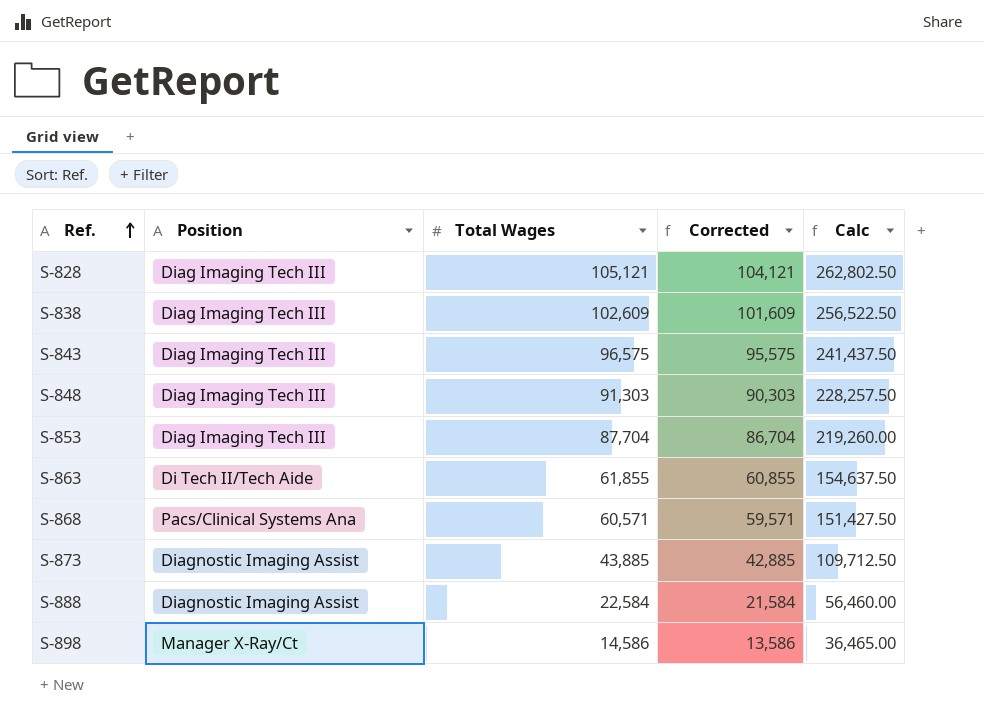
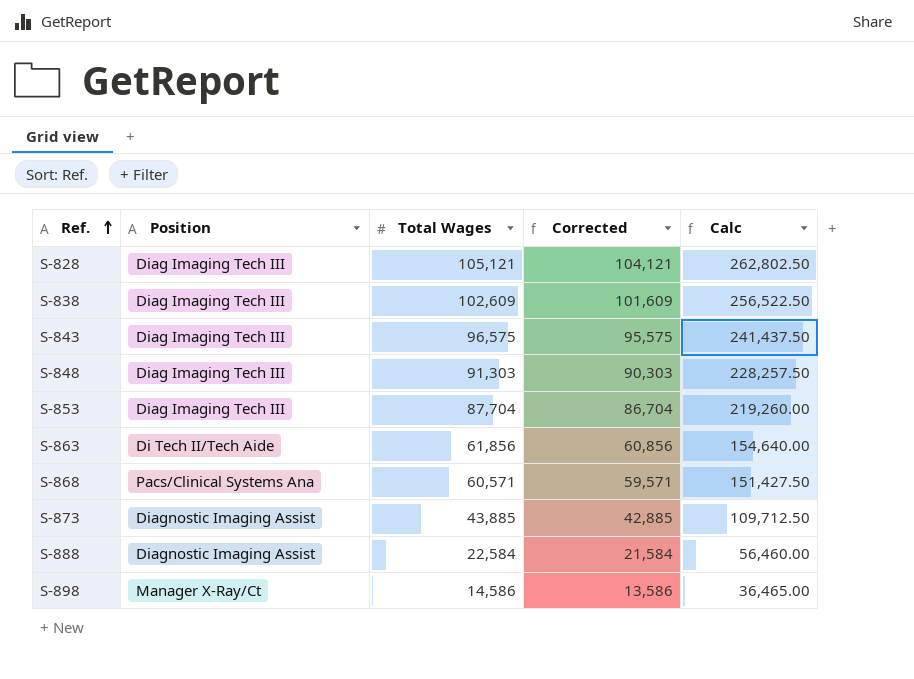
S-863 | Total Wages: 61,855 -> 61,856
S-863 | Corrected: 60,855 -> 60,856
S-863 | Calc: 154,637.50 -> 154,640.00

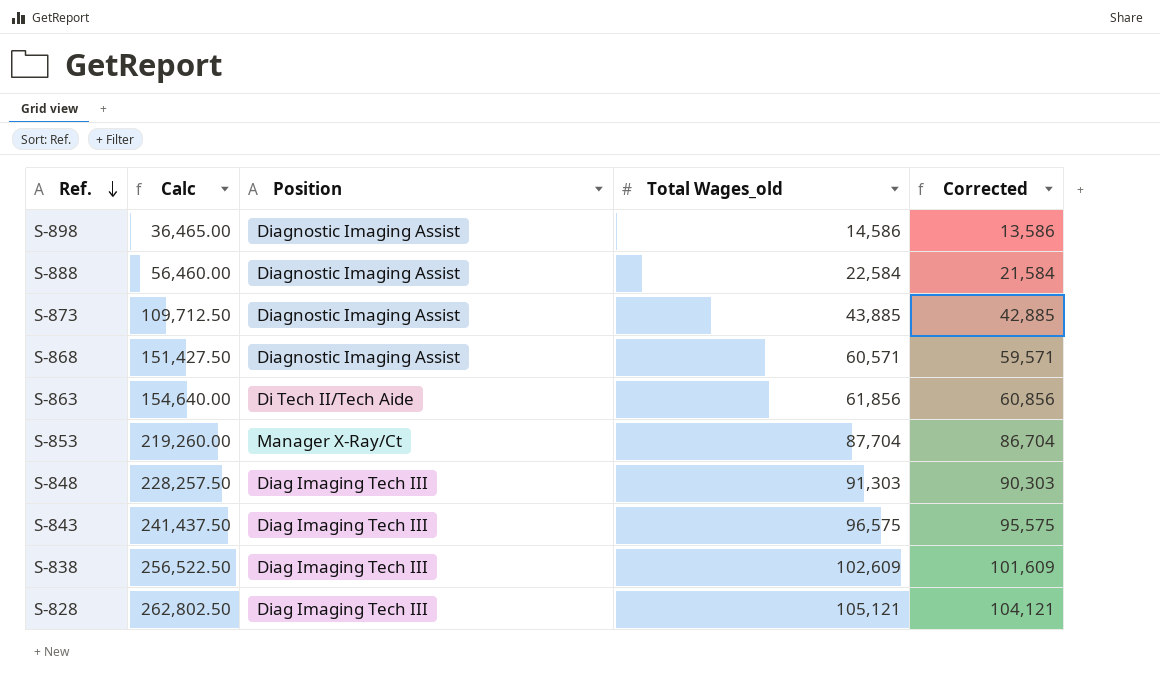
row order: Ref. ascending -> Ref. descending
column Calc | position: 5 -> 2
column name: Total Wages -> Total Wages_old
S-898 | Position: Manager X-Ray/Ct -> Diagnostic Imaging Assist
S-868 | Position: Pacs/Clinical Systems Ana -> Diagnostic Imaging Assist
S-853 | Position: Diag Imaging Tech III -> Manager X-Ray/Ct

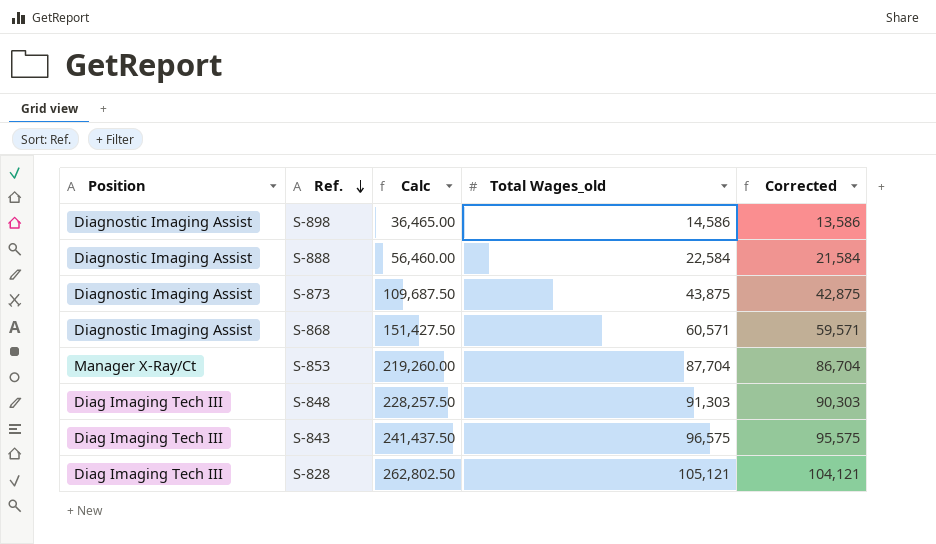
column Position | position: 3 -> 1
row S-863: 154,640.00 | Di Tech II/Tech Aide | 61,856 | 60,856 -> none
row S-838: 256,522.50 | Diag Imaging Tech III | 102,609 | 101,609 -> none
S-873 | Calc: 109,712.50 -> 109,687.50
S-873 | Total Wages_old: 43,885 -> 43,875
S-873 | Corrected: 42,885 -> 42,875

